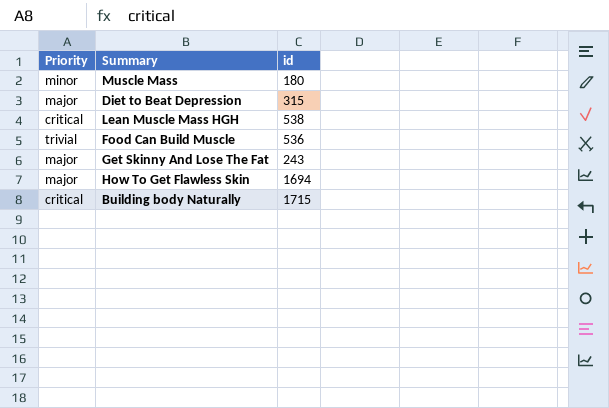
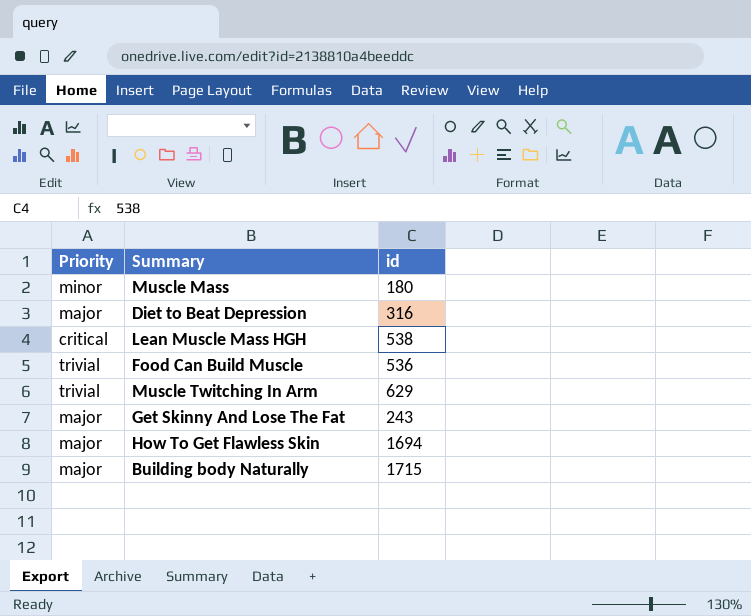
Diet to Beat Depression | id: 315 -> 316
row Muscle Twitching In Arm: none -> trivial | 629
Building body Naturally | Priority: critical -> major

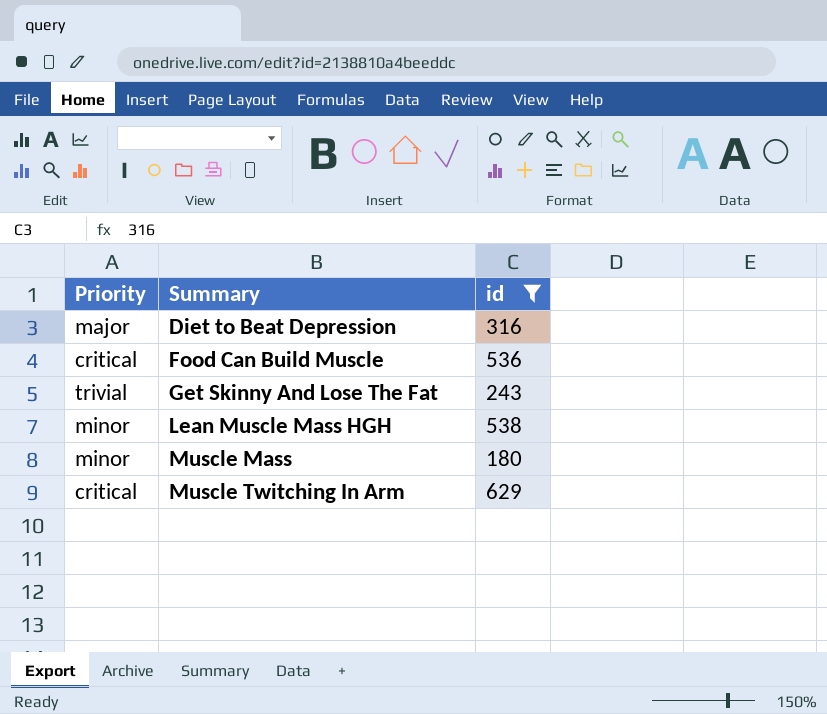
filter: none -> id <= 629
row order: none -> Summary ascending
Food Can Build Muscle | Priority: trivial -> critical
Get Skinny And Lose The Fat | Priority: major -> trivial
Lean Muscle Mass HGH | Priority: critical -> minor
Muscle Twitching In Arm | Priority: trivial -> critical

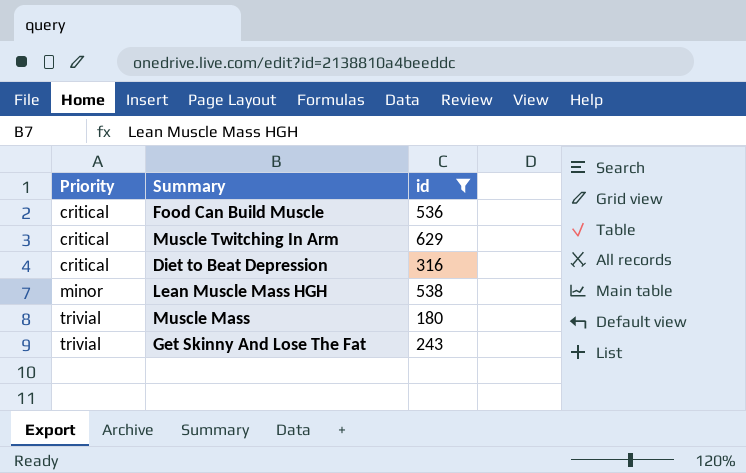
row order: Summary ascending -> Priority ascending
Diet to Beat Depression | Priority: major -> critical
Muscle Mass | Priority: minor -> trivial

